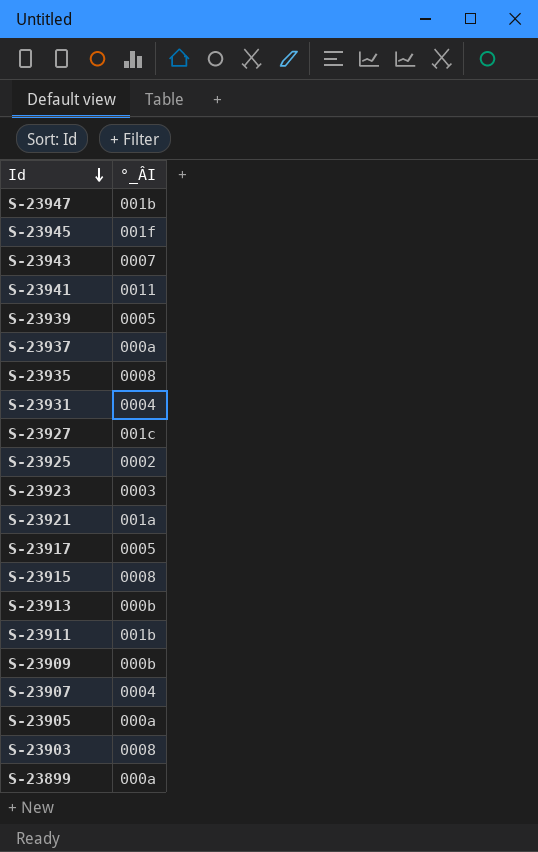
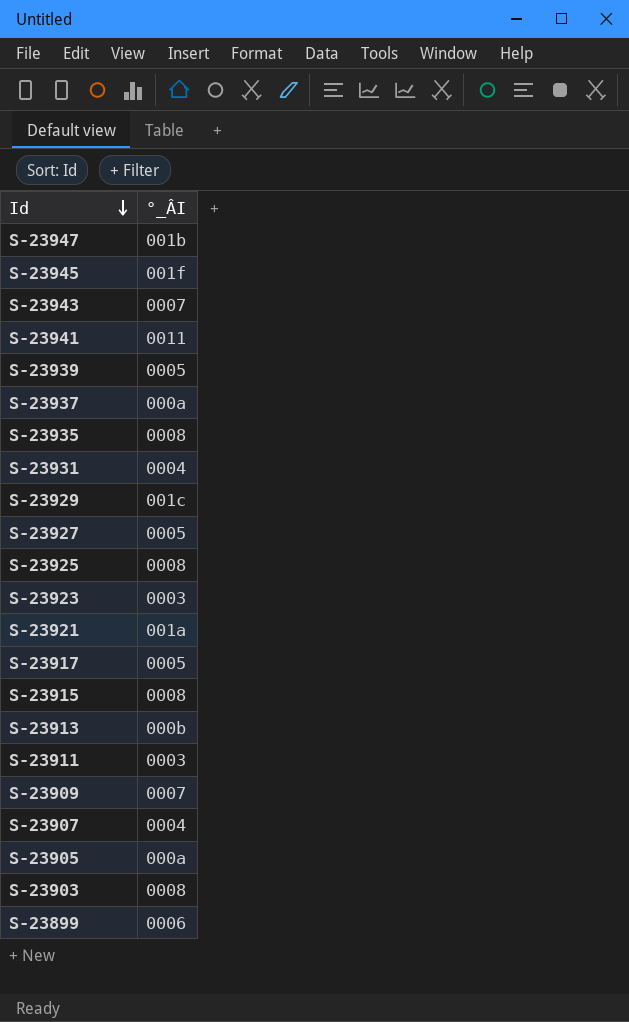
row S-23929: none -> 001c
S-23927 | °_ÂI: 001c -> 0005
S-23925 | °_ÂI: 0002 -> 0008
S-23911 | °_ÂI: 001b -> 0003
S-23909 | °_ÂI: 000b -> 0007
S-23899 | °_ÂI: 000a -> 0006

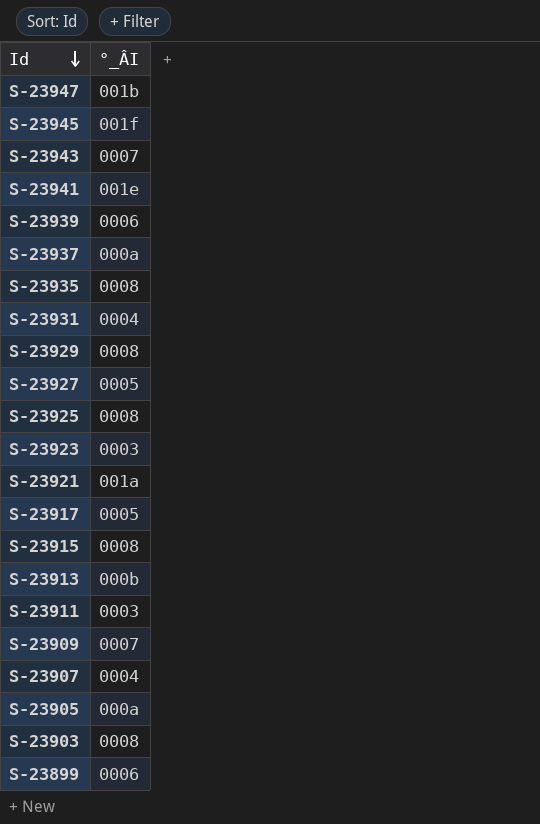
S-23941 | °_ÂI: 0011 -> 001e
S-23939 | °_ÂI: 0005 -> 0006
S-23929 | °_ÂI: 001c -> 0008

